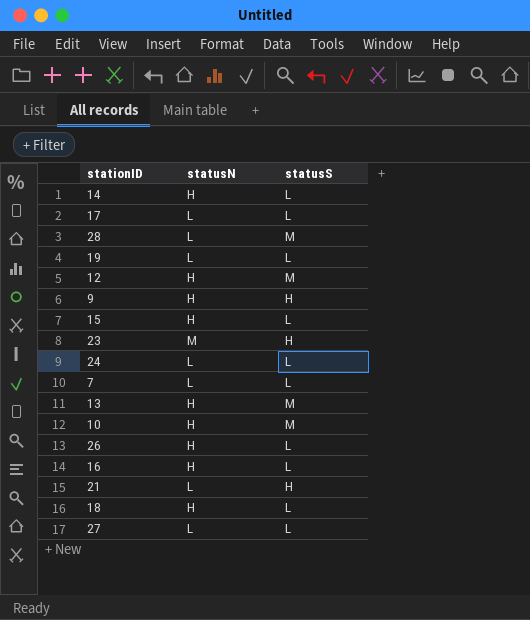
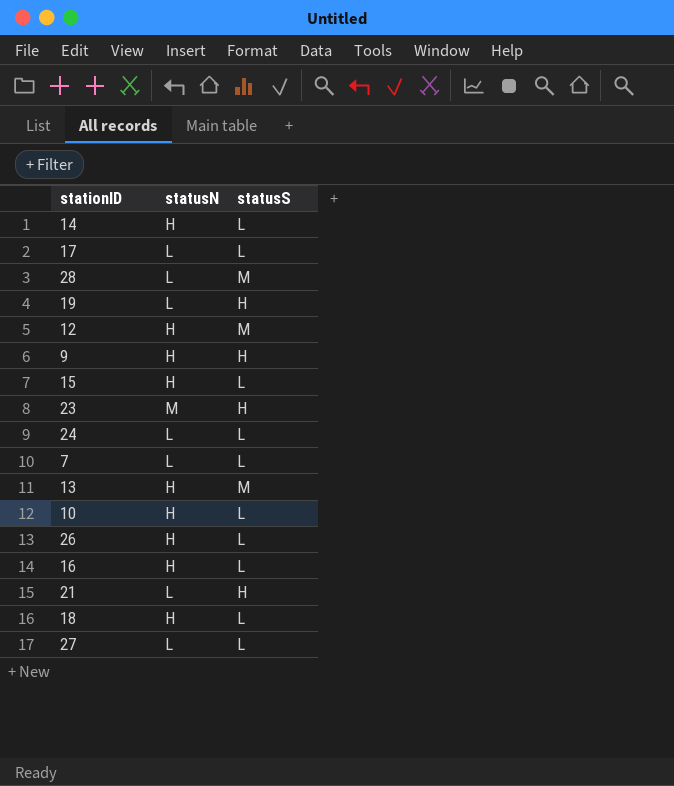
19 | statusS: L -> H
10 | statusS: M -> L

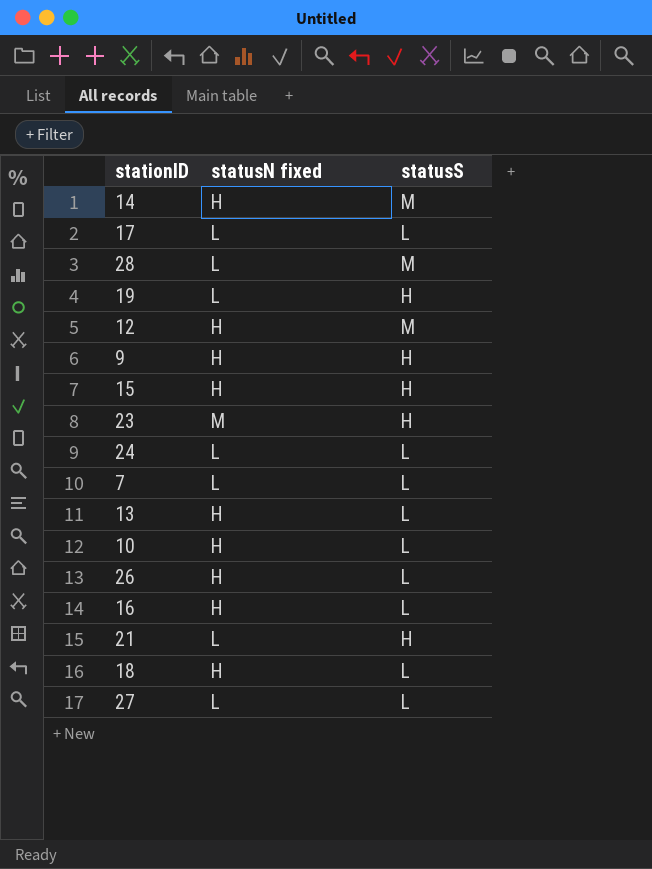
column name: statusN -> statusN fixed
14 | statusS: L -> M
15 | statusS: L -> H
13 | statusS: M -> L

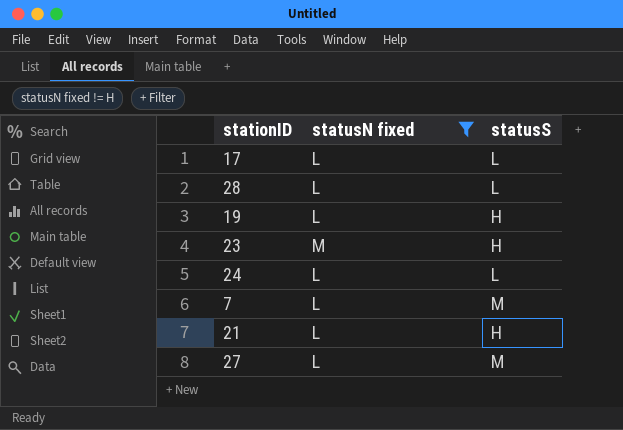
filter: none -> statusN fixed != H
28 | statusS: M -> L
7 | statusS: L -> M
27 | statusS: L -> M

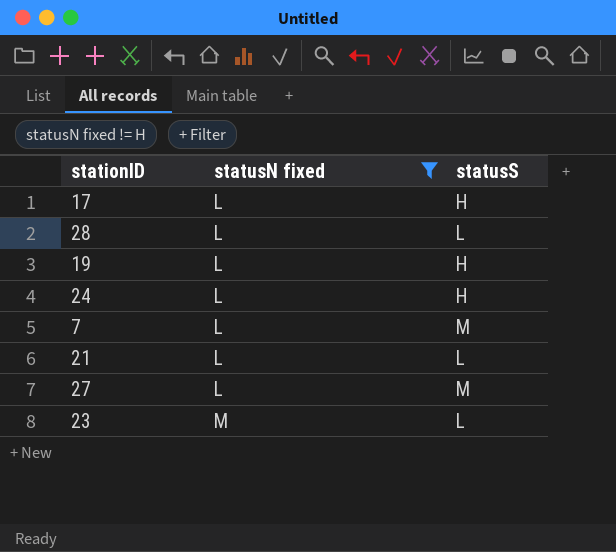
row order: none -> statusN fixed ascending
17 | statusS: L -> H
24 | statusS: L -> H
21 | statusS: H -> L
23 | statusS: H -> L

